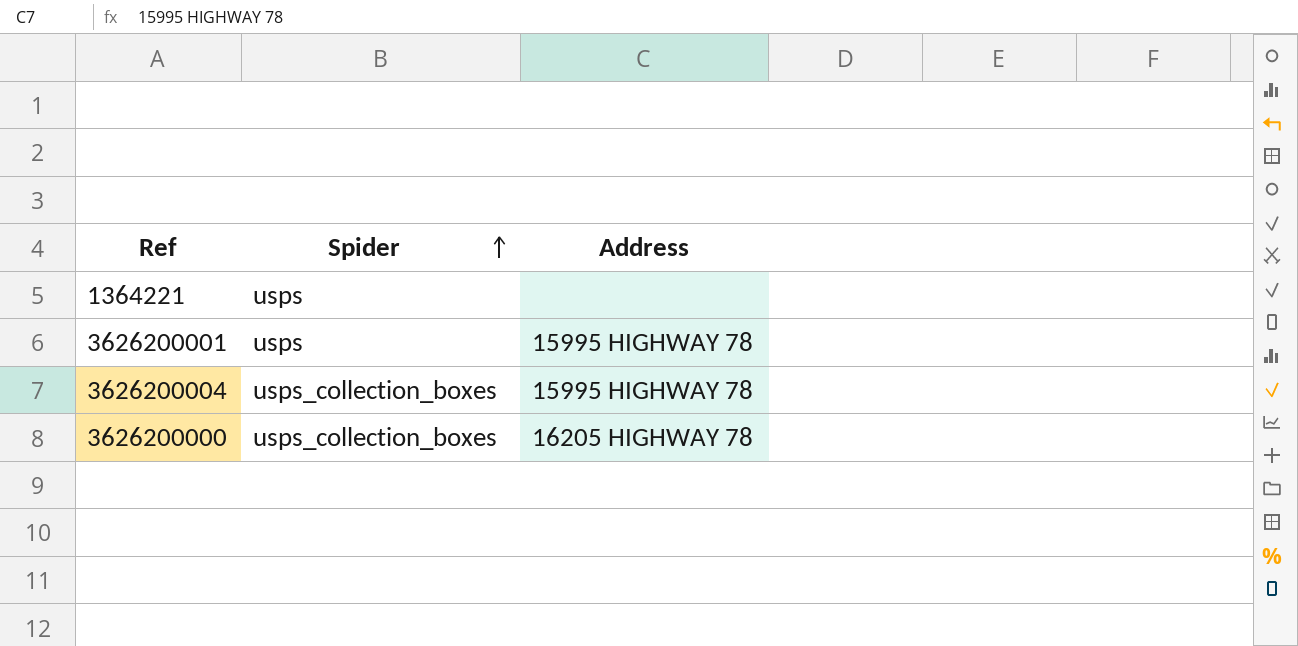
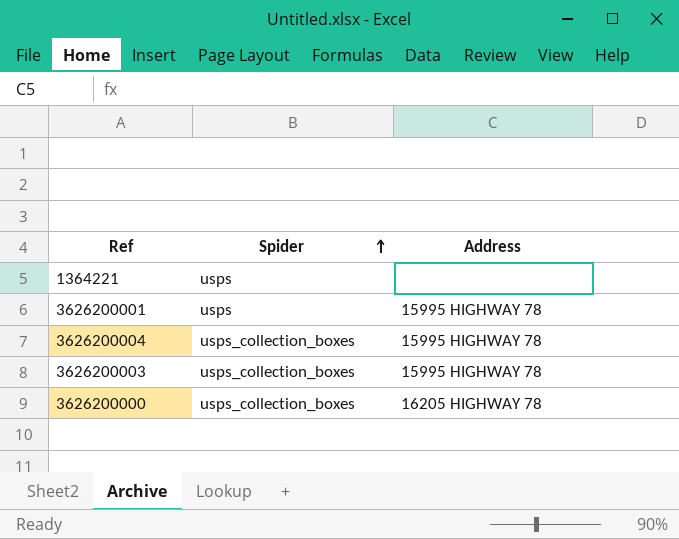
row 3626200003: none -> usps_collection_boxes | 15995 HIGHWAY 78

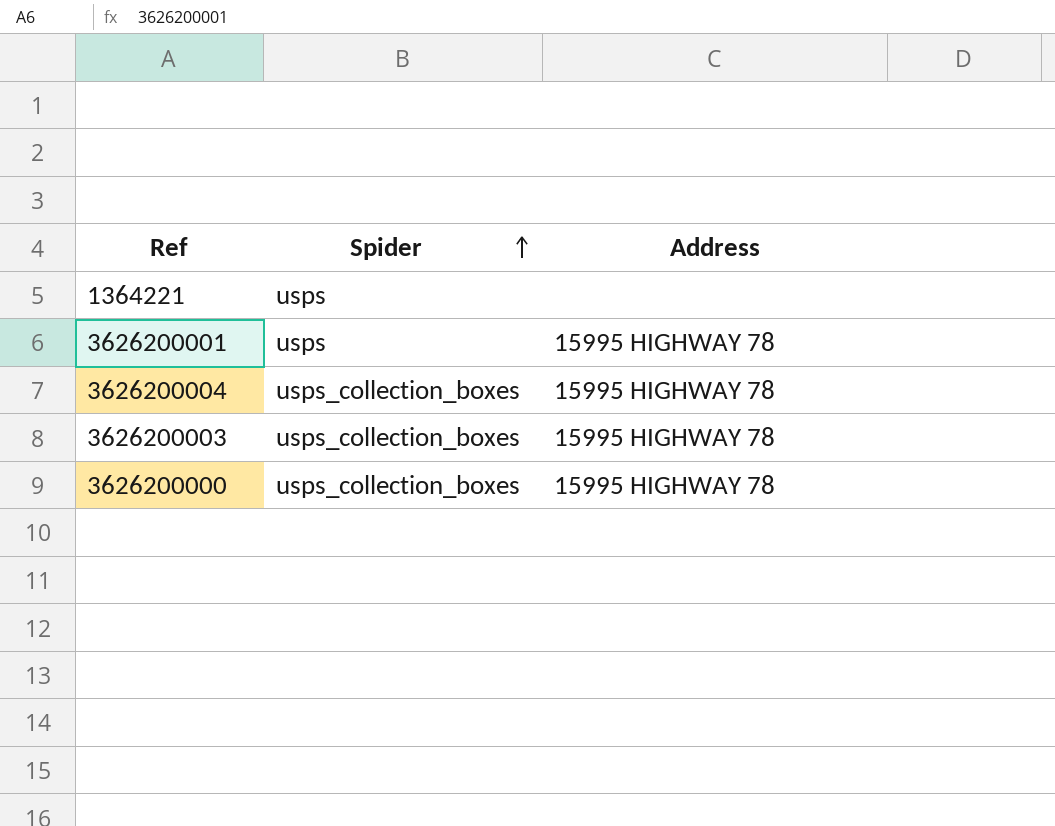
3626200000 | Address: 16205 HIGHWAY 78 -> 15995 HIGHWAY 78

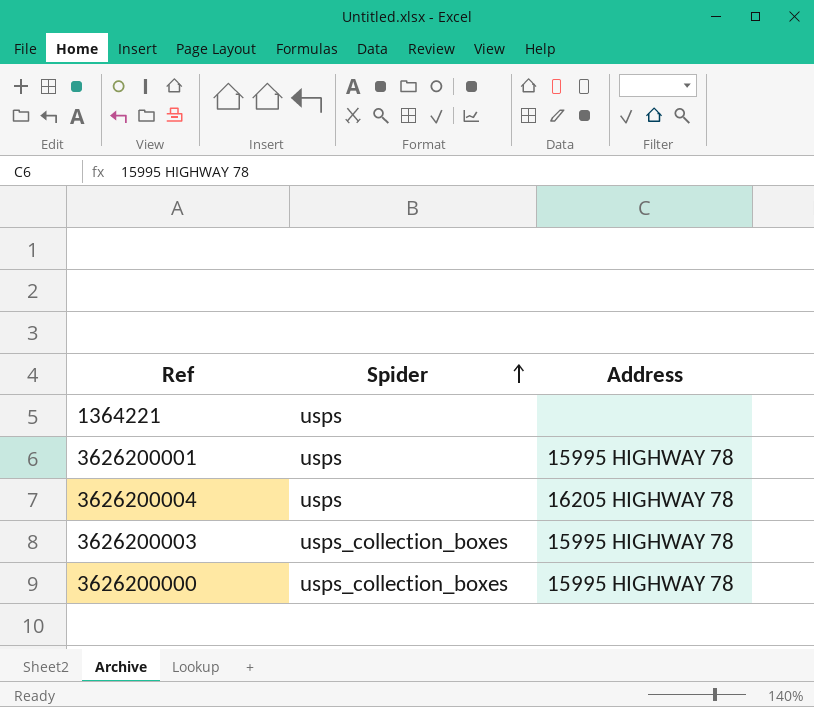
3626200004 | Spider: usps_collection_boxes -> usps
3626200004 | Address: 15995 HIGHWAY 78 -> 16205 HIGHWAY 78

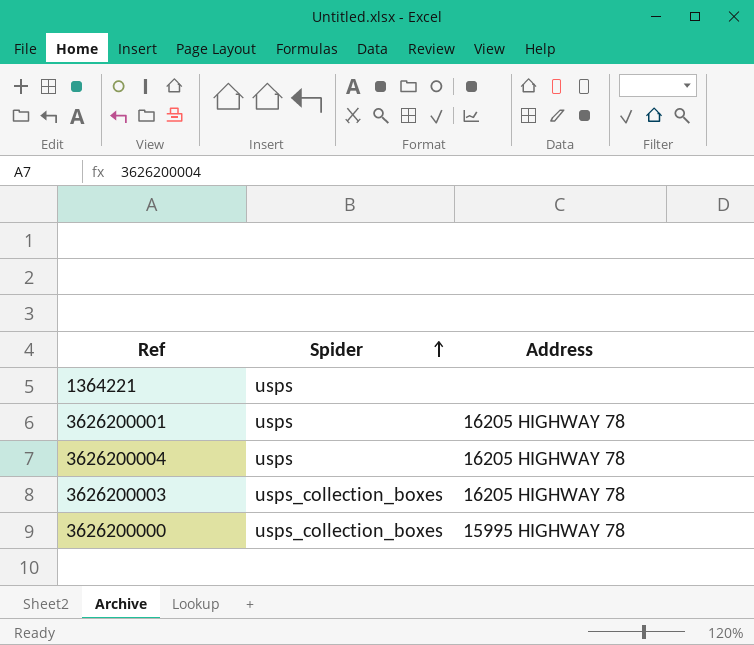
3626200001 | Address: 15995 HIGHWAY 78 -> 16205 HIGHWAY 78
3626200003 | Address: 15995 HIGHWAY 78 -> 16205 HIGHWAY 78

